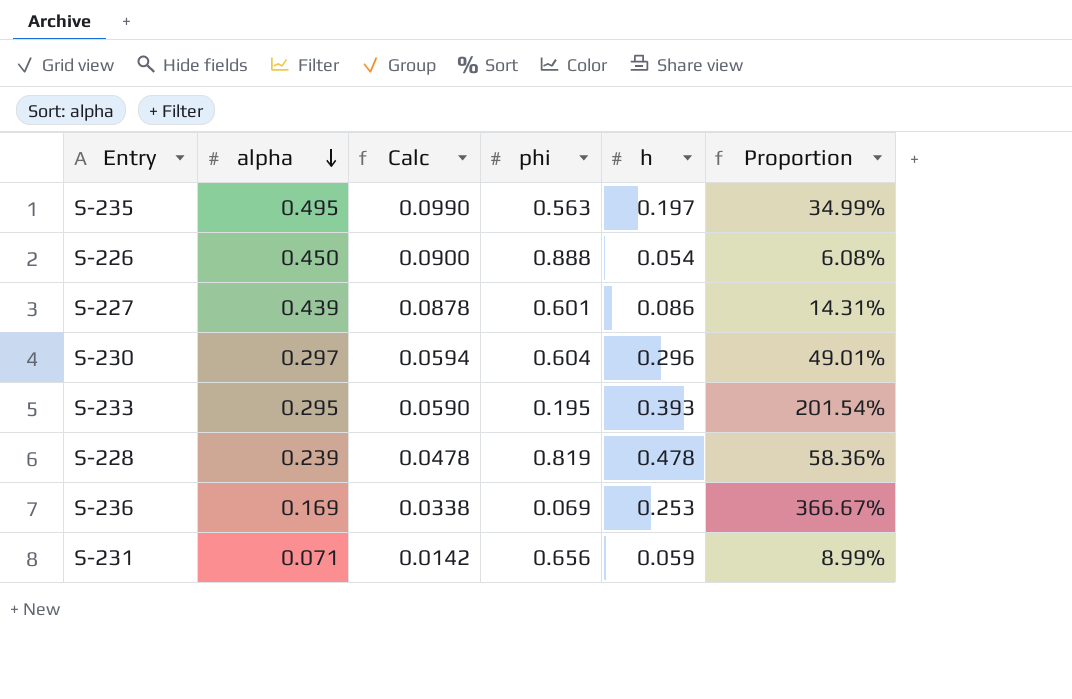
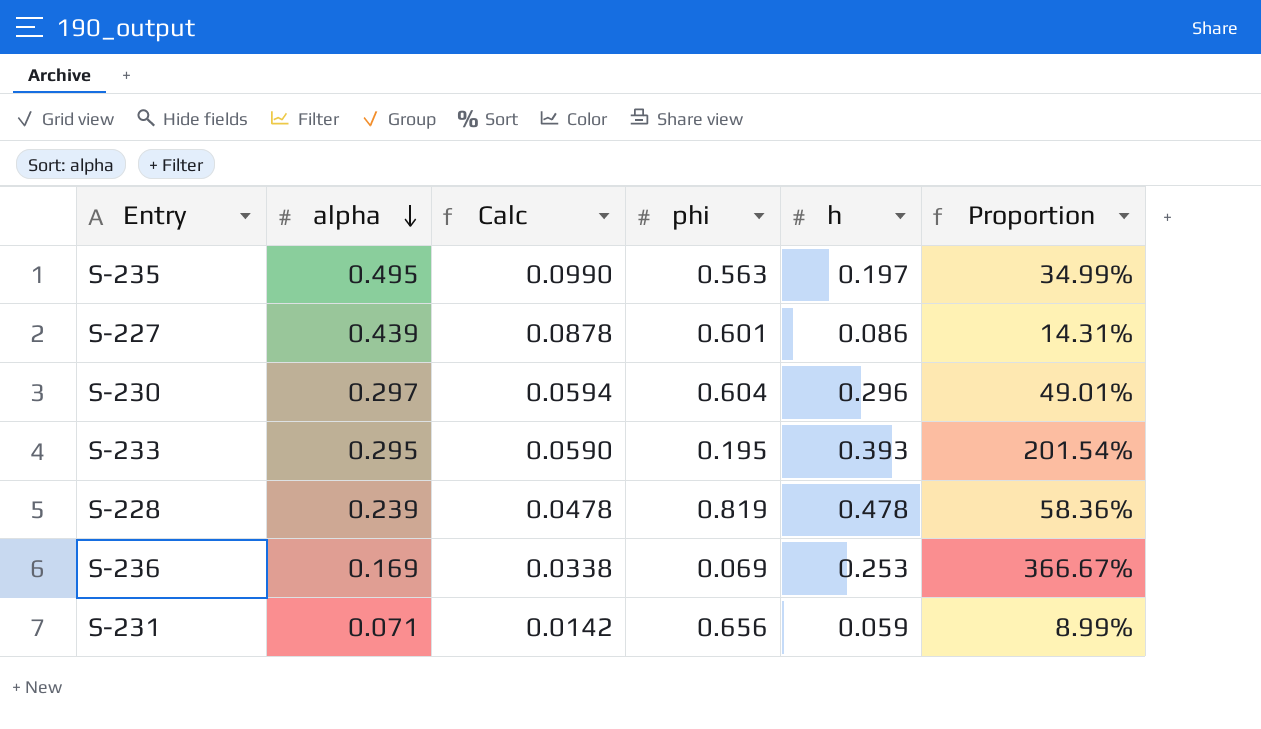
row S-226: 0.450 | 0.0900 | 0.888 | 0.054 | 6.08% -> none

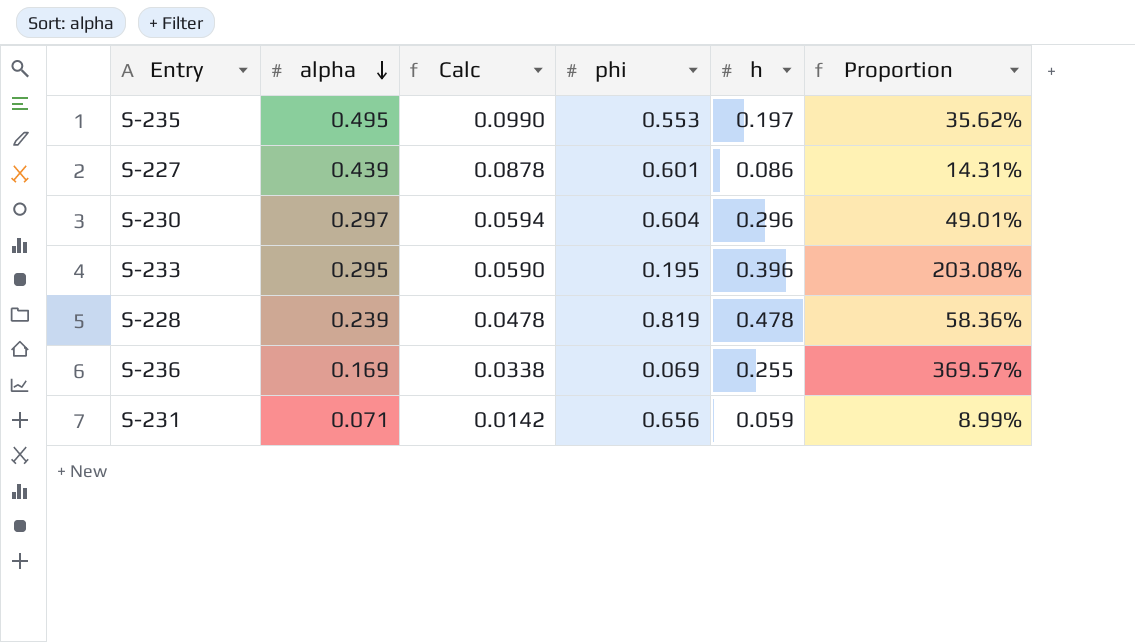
S-235 | phi: 0.563 -> 0.553
S-235 | Proportion: 34.99% -> 35.62%
S-233 | h: 0.393 -> 0.396
S-233 | Proportion: 201.54% -> 203.08%
S-236 | h: 0.253 -> 0.255
S-236 | Proportion: 366.67% -> 369.57%

